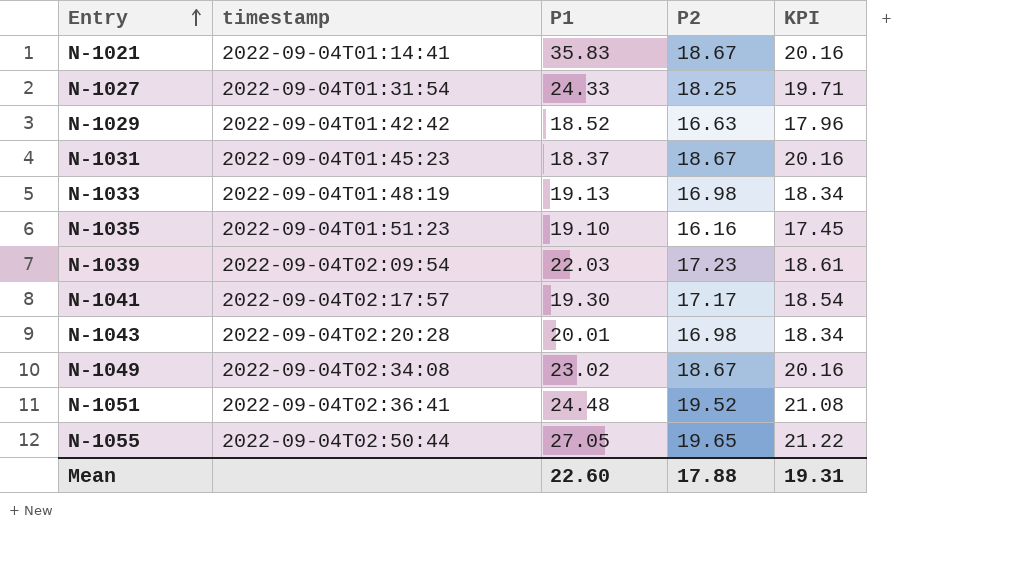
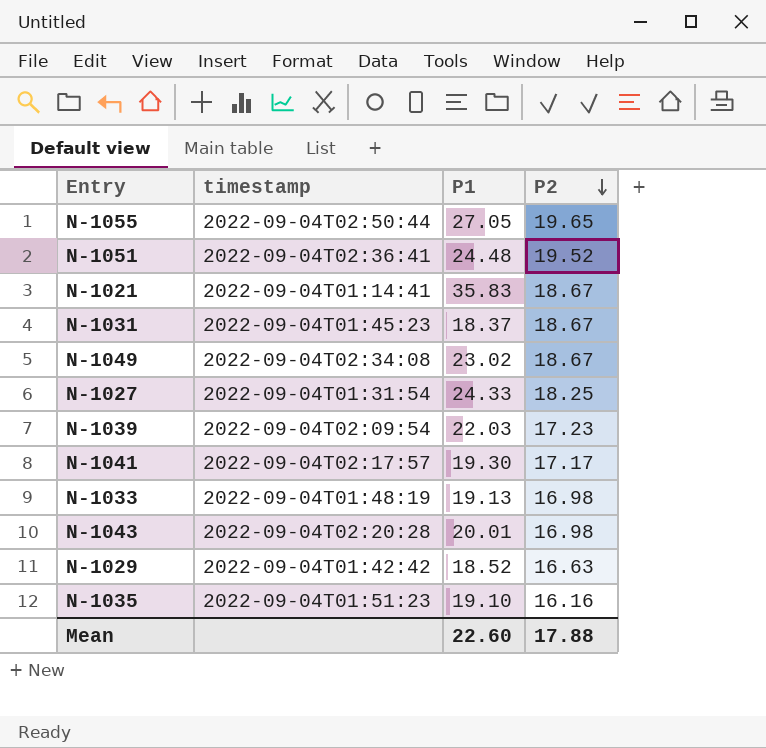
row order: Entry ascending -> P2 descending
column KPI | formula: [P2] * 1.08 -> none

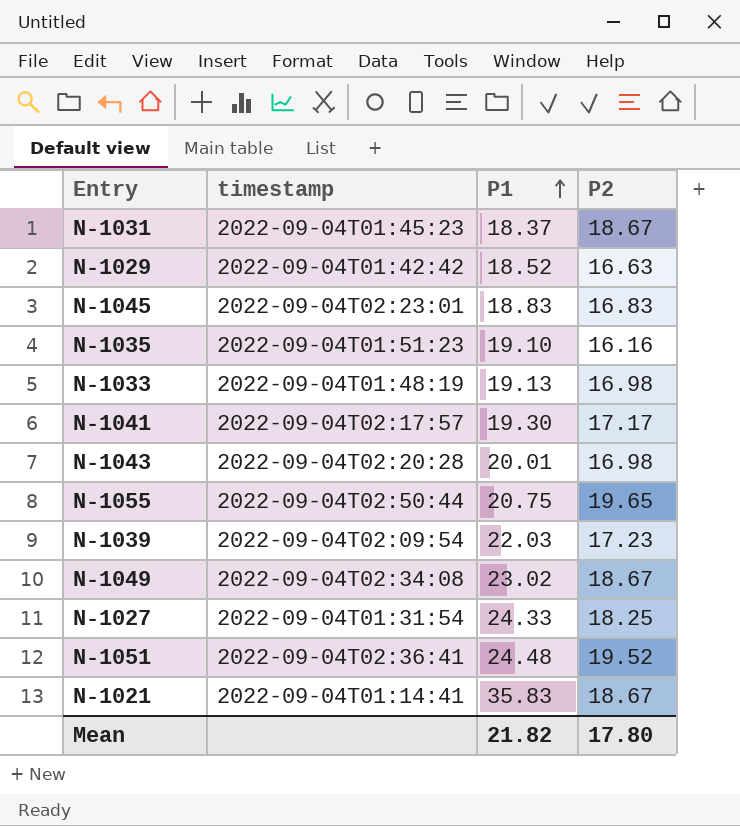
row order: P2 descending -> P1 ascending
row N-1045: none -> 2022-09-04T02:23:01 | 18.83 | 16.83
N-1055 | P1: 27.05 -> 20.75
Mean | P1: 22.60 -> 21.82
Mean | P2: 17.88 -> 17.80

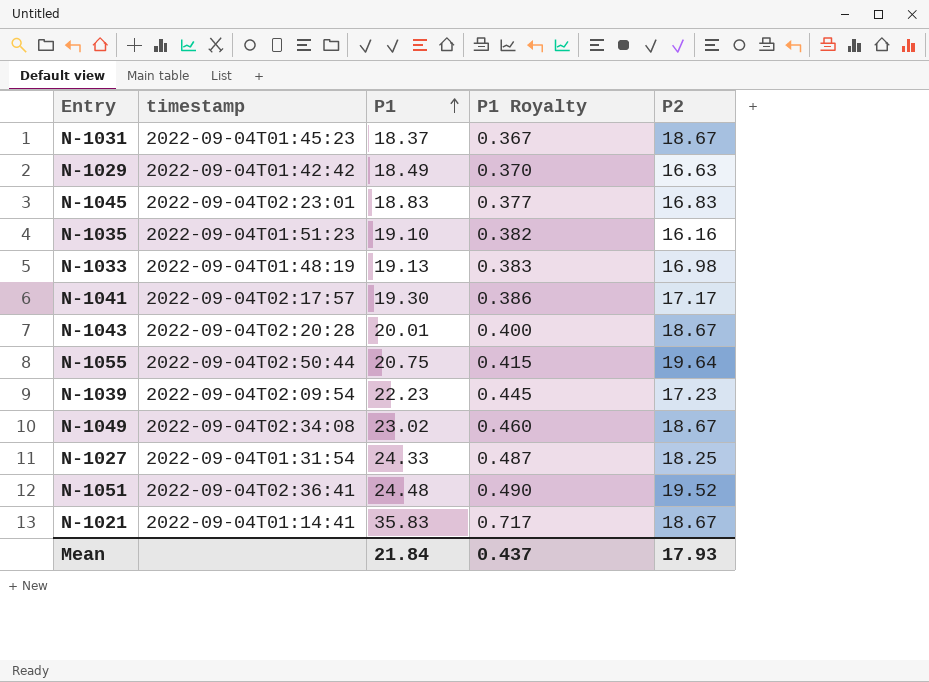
column P1 Royalty | formula: none -> [P1] * 0.02
N-1029 | P1: 18.52 -> 18.49
N-1043 | P2: 16.98 -> 18.67
N-1055 | P2: 19.65 -> 19.64
N-1039 | P1: 22.03 -> 22.23
Mean | P1: 21.82 -> 21.84
Mean | P2: 17.80 -> 17.93

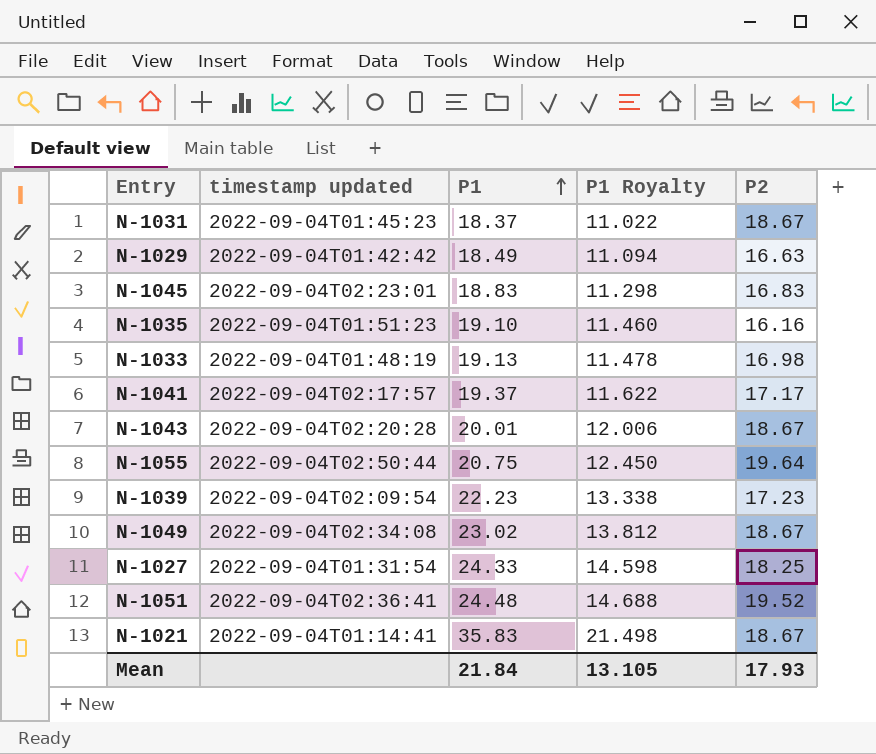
column name: timestamp -> timestamp updated
column P1 Royalty | formula: [P1] * 0.02 -> [P1] * 0.6
N-1041 | P1: 19.30 -> 19.37
Mean | P1 Royalty: 0.437 -> 13.105

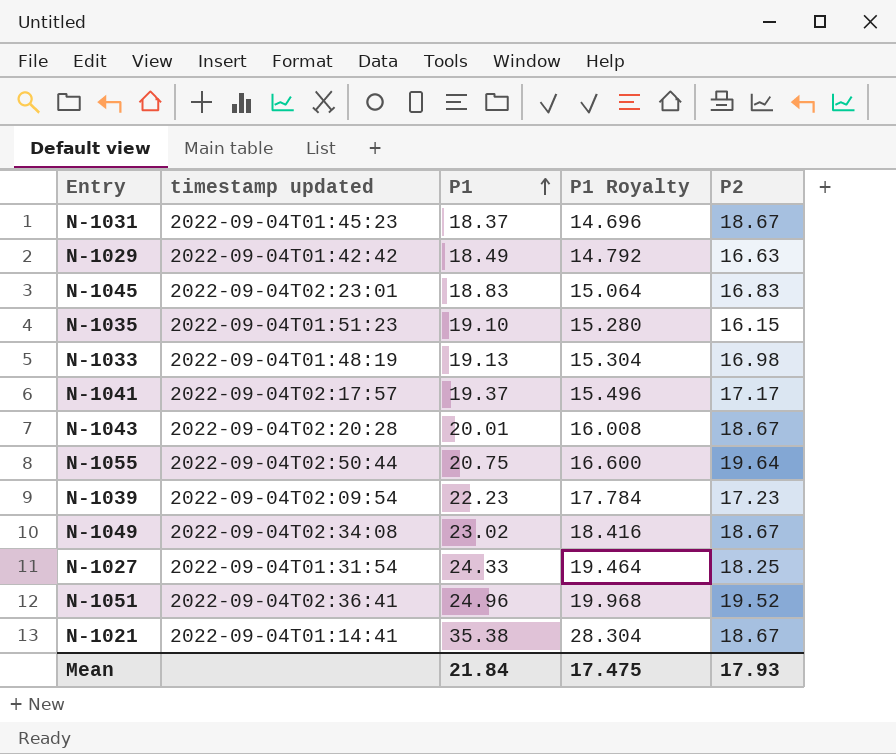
column P1 Royalty | formula: [P1] * 0.6 -> [P1] * 0.8
N-1035 | P2: 16.16 -> 16.15
N-1051 | P1: 24.48 -> 24.96
N-1021 | P1: 35.83 -> 35.38
Mean | P1 Royalty: 13.105 -> 17.475

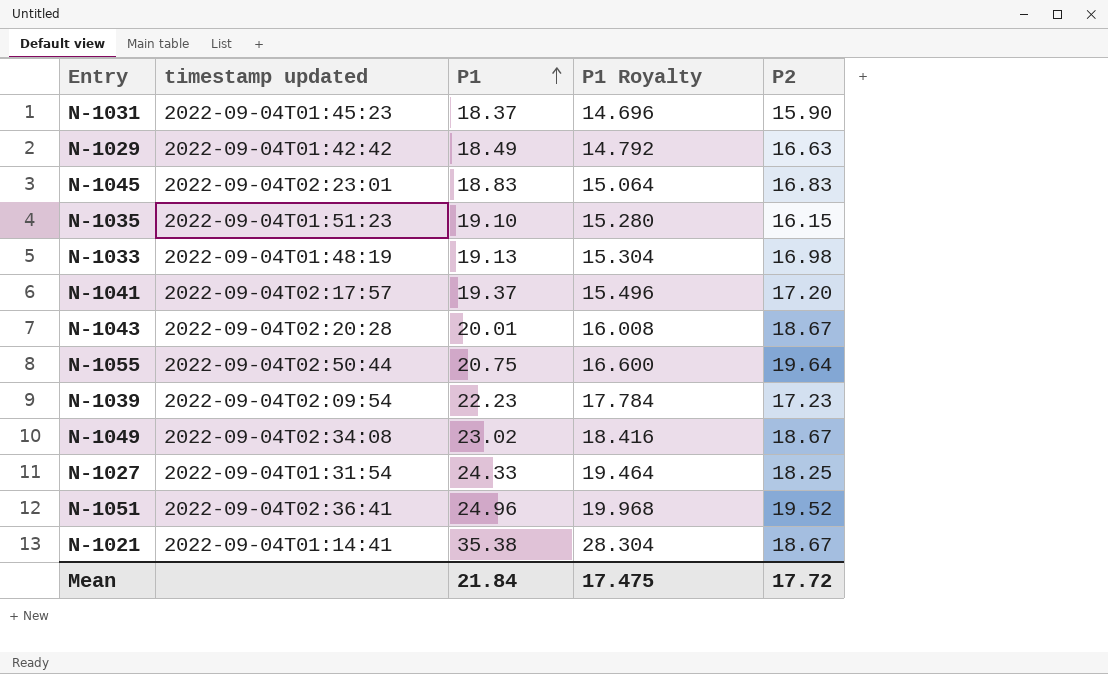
N-1031 | P2: 18.67 -> 15.90
N-1041 | P2: 17.17 -> 17.20
Mean | P2: 17.93 -> 17.72

